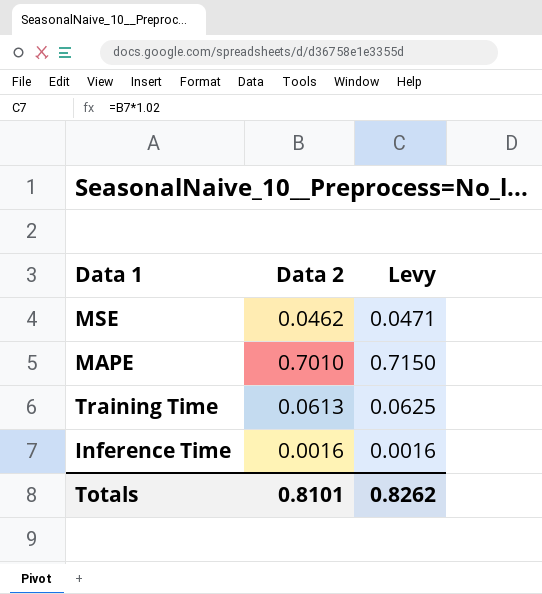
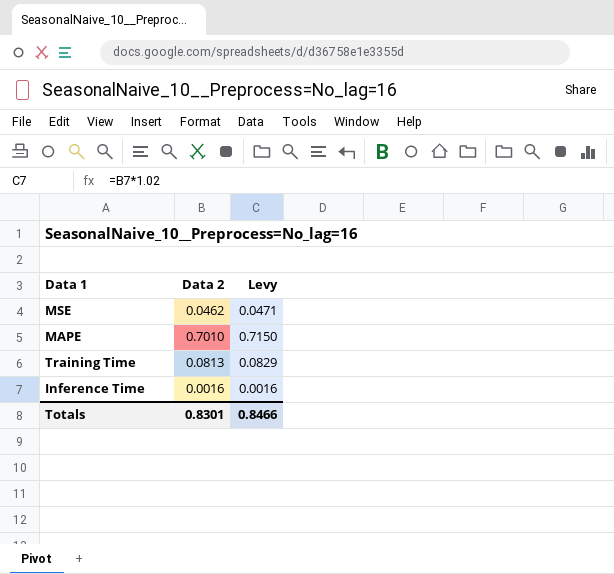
Training Time | Data 2: 0.0613 -> 0.0813
Training Time | Levy: 0.0625 -> 0.0829
Totals | Data 2: 0.8101 -> 0.8301
Totals | Levy: 0.8262 -> 0.8466

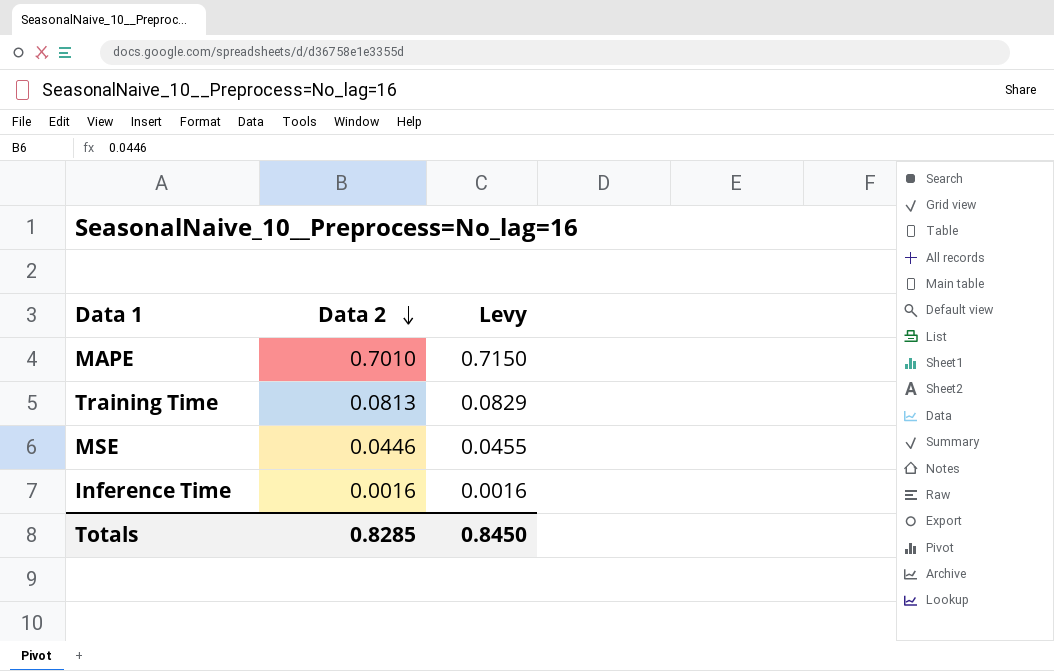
row order: none -> Data 2 descending
MSE | Data 2: 0.0462 -> 0.0446
MSE | Levy: 0.0471 -> 0.0455
Totals | Data 2: 0.8301 -> 0.8285
Totals | Levy: 0.8466 -> 0.8450

